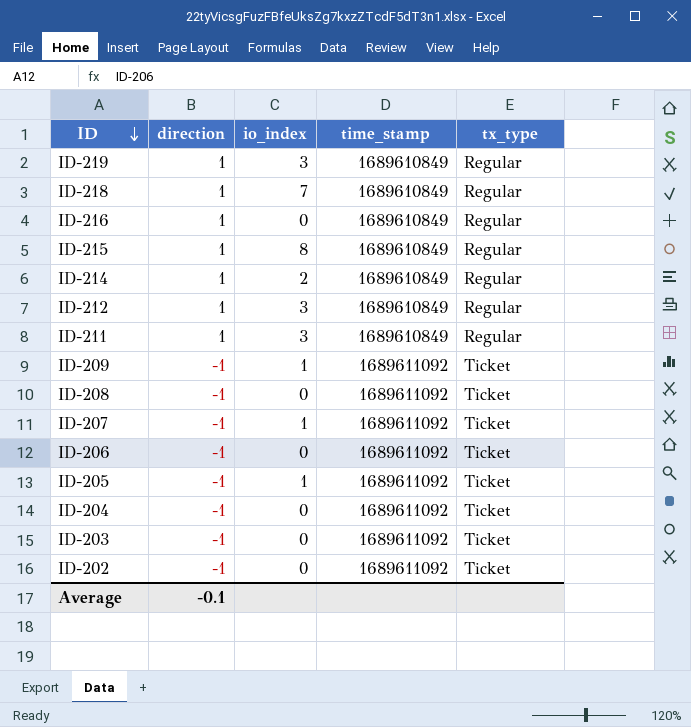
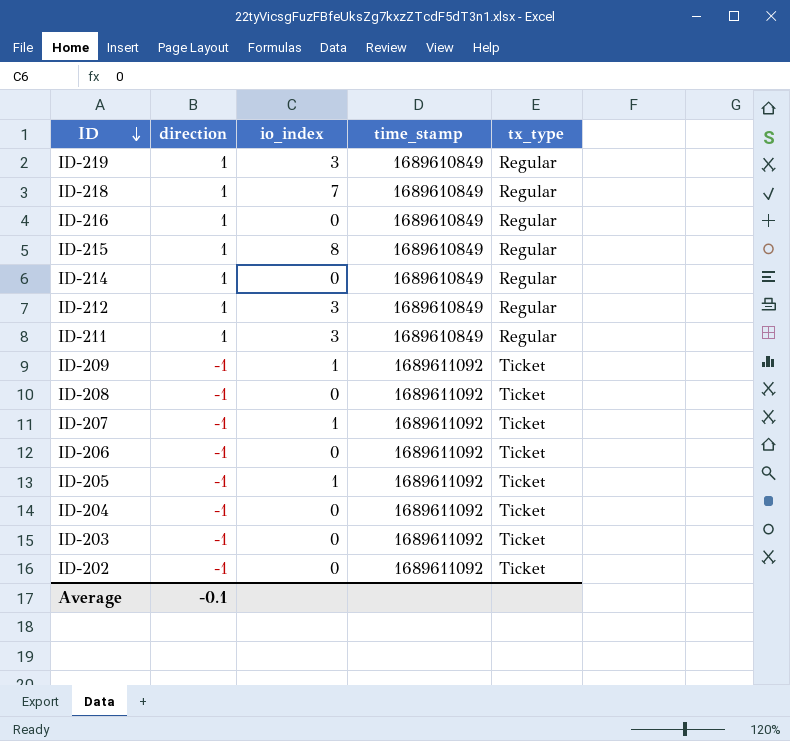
ID-214 | io_index: 2 -> 0

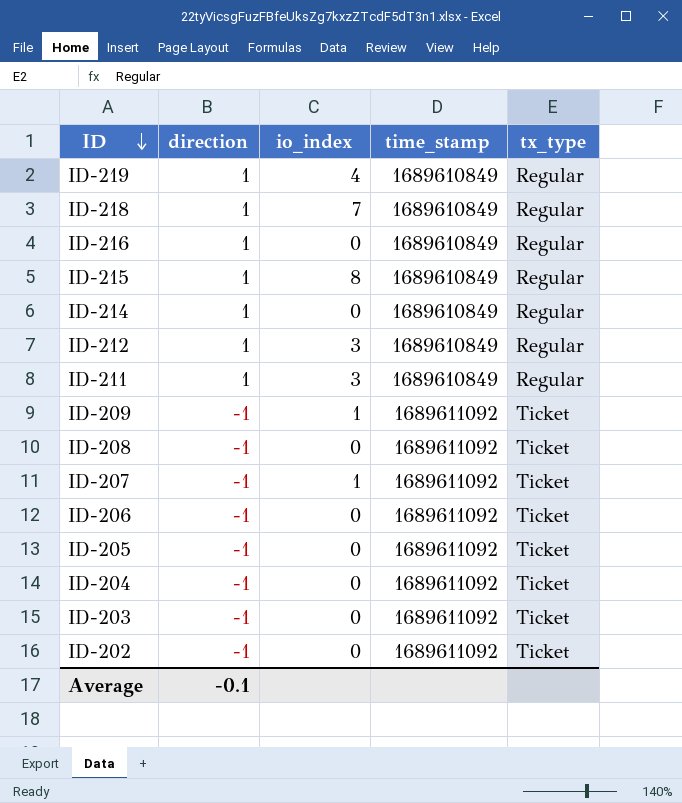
ID-219 | io_index: 3 -> 4
ID-205 | io_index: 1 -> 0

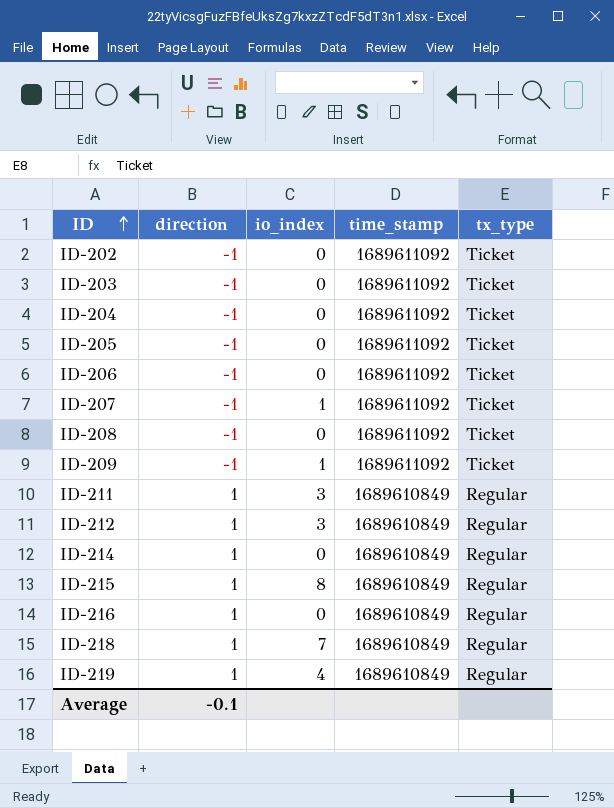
row order: ID descending -> ID ascending

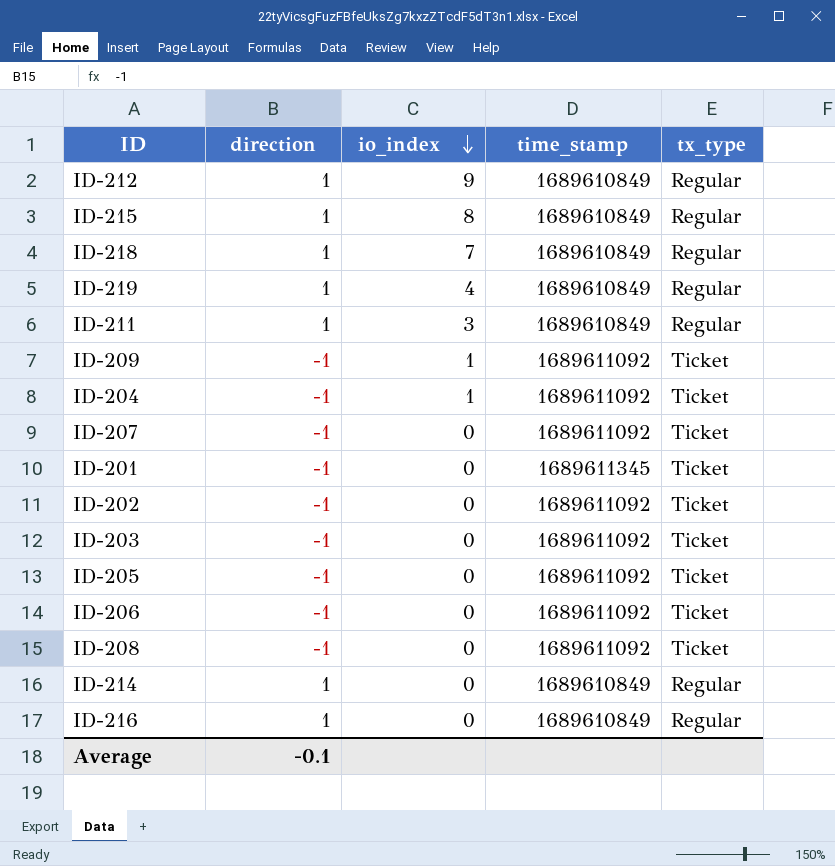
row order: ID ascending -> io_index descending
ID-212 | io_index: 3 -> 9
ID-204 | io_index: 0 -> 1
ID-207 | io_index: 1 -> 0
row ID-201: none -> -1 | 0 | 1689611345 | Ticket

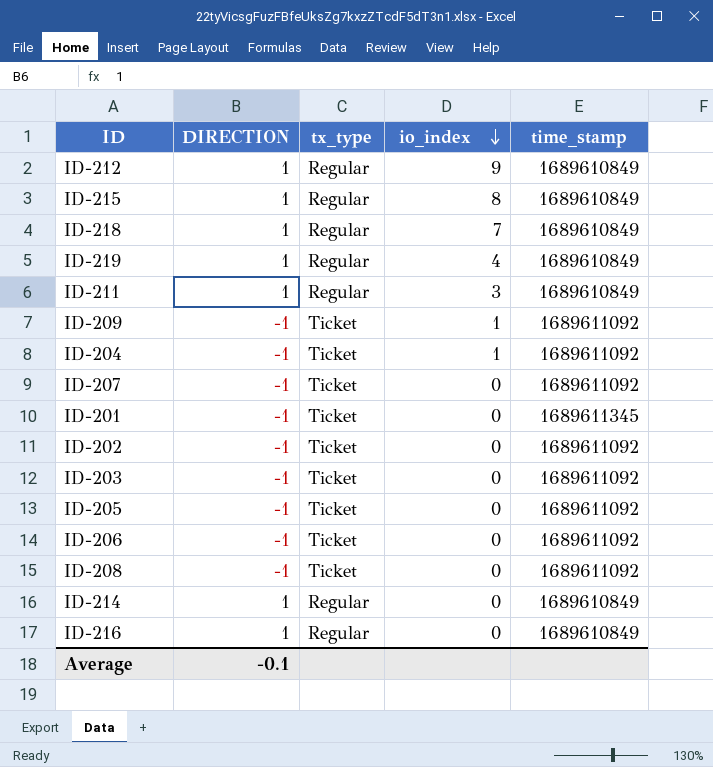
column name: direction -> DIRECTION
column tx_type | position: 5 -> 3

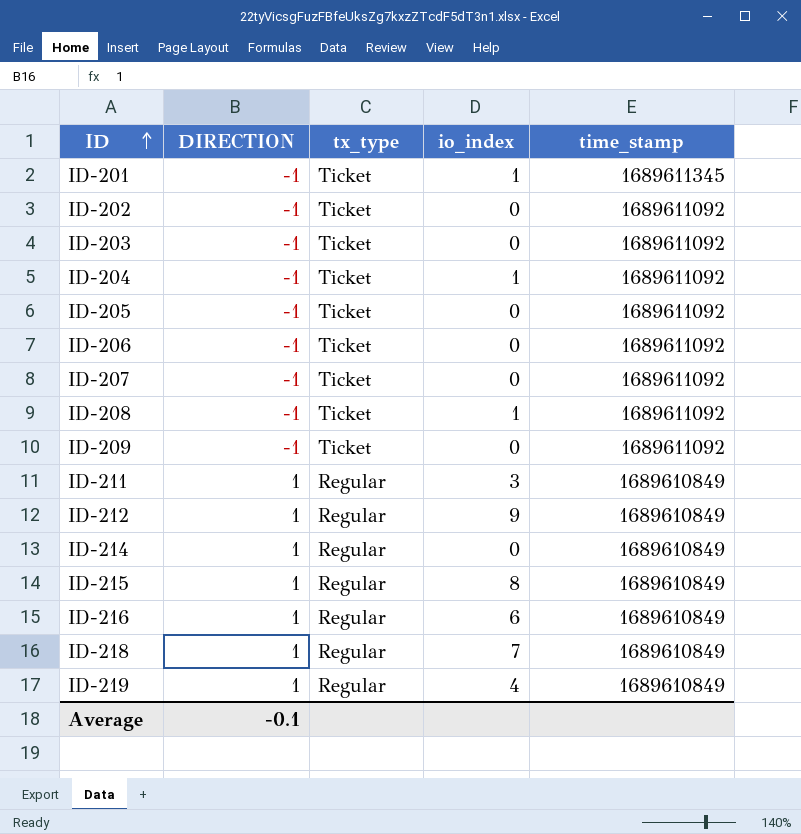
row order: io_index descending -> ID ascending
ID-201 | io_index: 0 -> 1
ID-208 | io_index: 0 -> 1
ID-209 | io_index: 1 -> 0
ID-216 | io_index: 0 -> 6

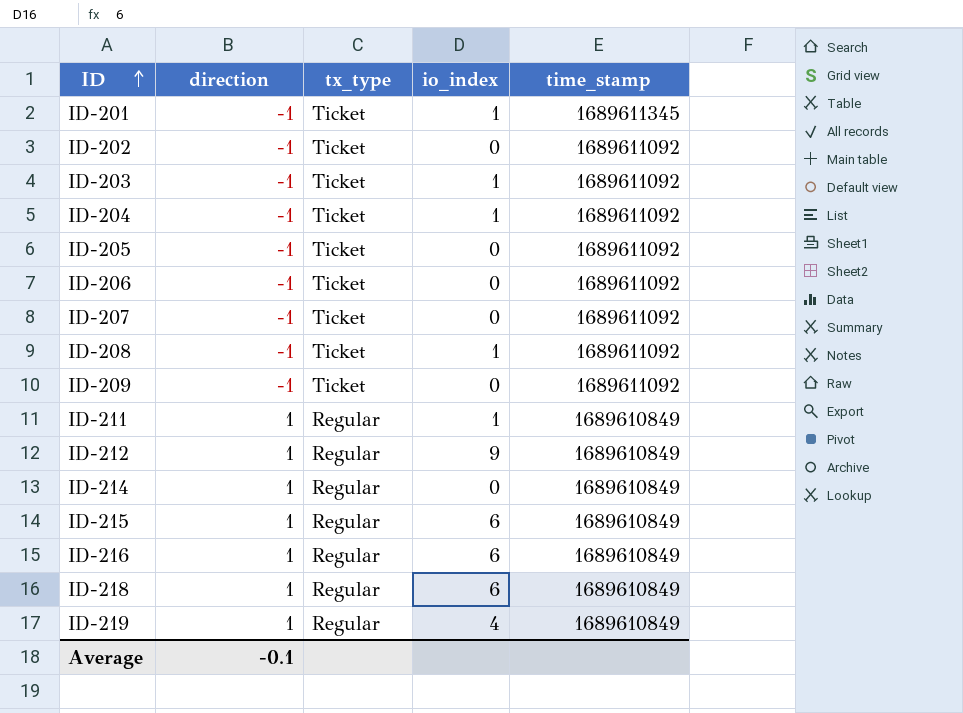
column name: DIRECTION -> direction
ID-203 | io_index: 0 -> 1
ID-211 | io_index: 3 -> 1
ID-215 | io_index: 8 -> 6
ID-218 | io_index: 7 -> 6

